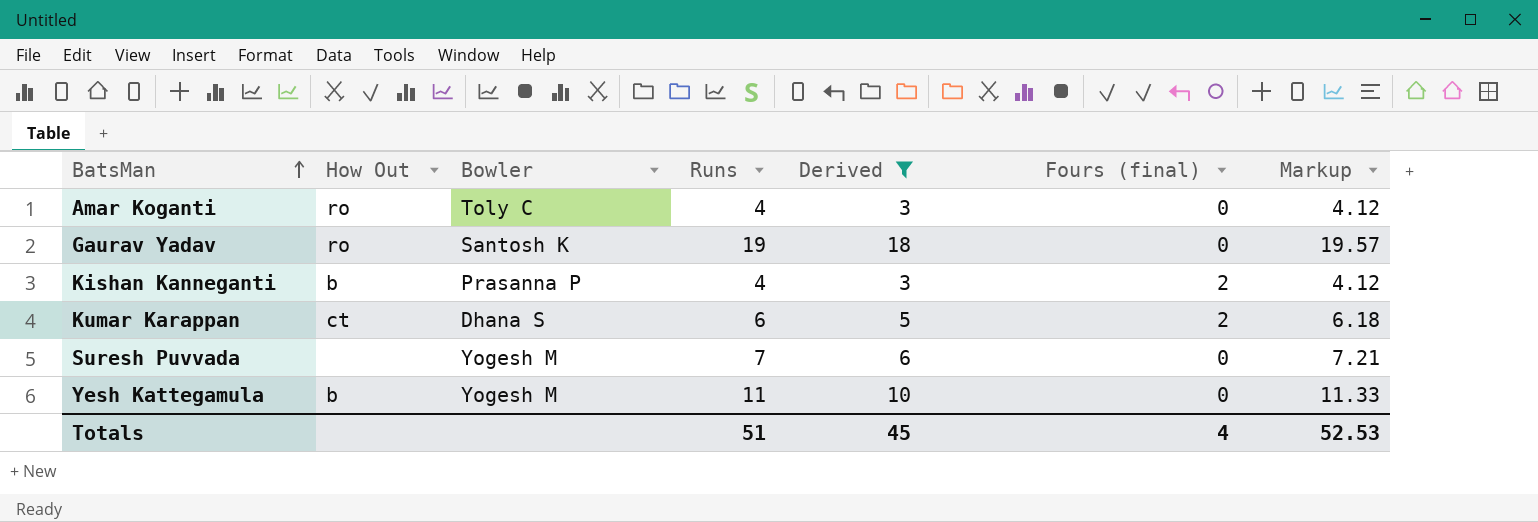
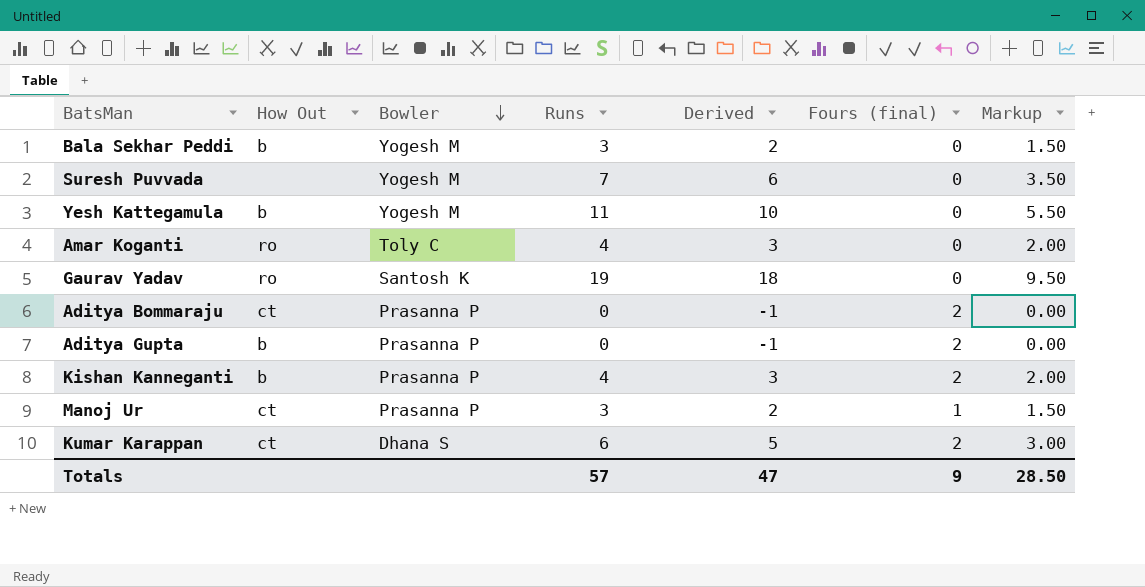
filter: Derived >= 3 -> none
row order: BatsMan ascending -> Bowler descending
column Markup | formula: [Runs] * 1.03 -> [Runs] * 0.5
Totals | Runs: 51 -> 57
Totals | Derived: 45 -> 47
Totals | Fours (final): 4 -> 9
Totals | Markup: 52.53 -> 28.50

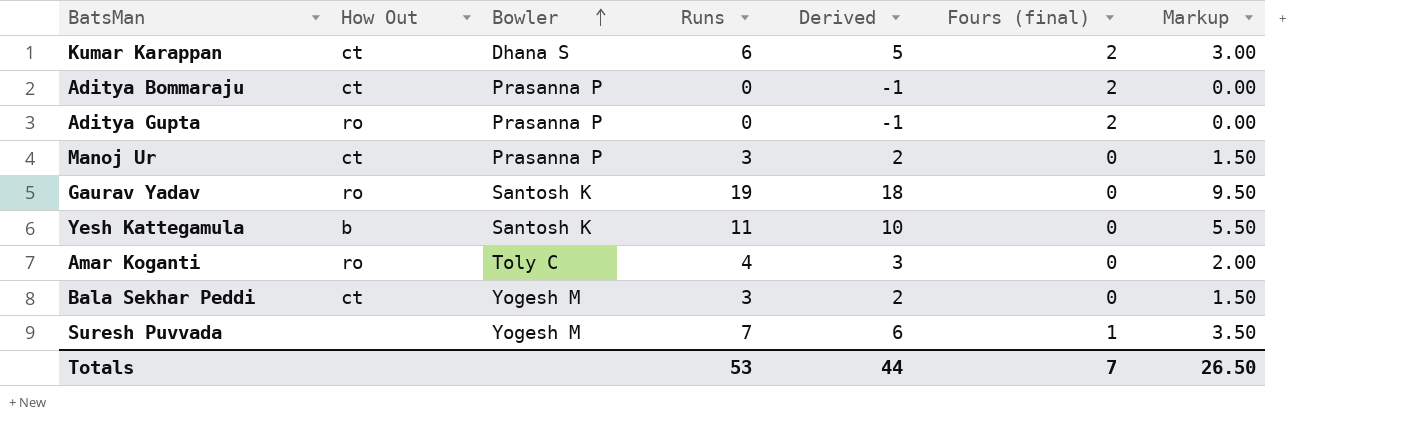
row order: Bowler descending -> Bowler ascending
row Kishan Kanneganti: b | Prasanna P | 4 | 3 | 2 | 2.00 -> none
Aditya Gupta | How Out: b -> ro
Manoj Ur | Fours (final): 1 -> 0
Yesh Kattegamula | Bowler: Yogesh M -> Santosh K
Bala Sekhar Peddi | How Out: b -> ct
Suresh Puvvada | Fours (final): 0 -> 1
Totals | Runs: 57 -> 53
Totals | Derived: 47 -> 44
Totals | Fours (final): 9 -> 7
Totals | Markup: 28.50 -> 26.50

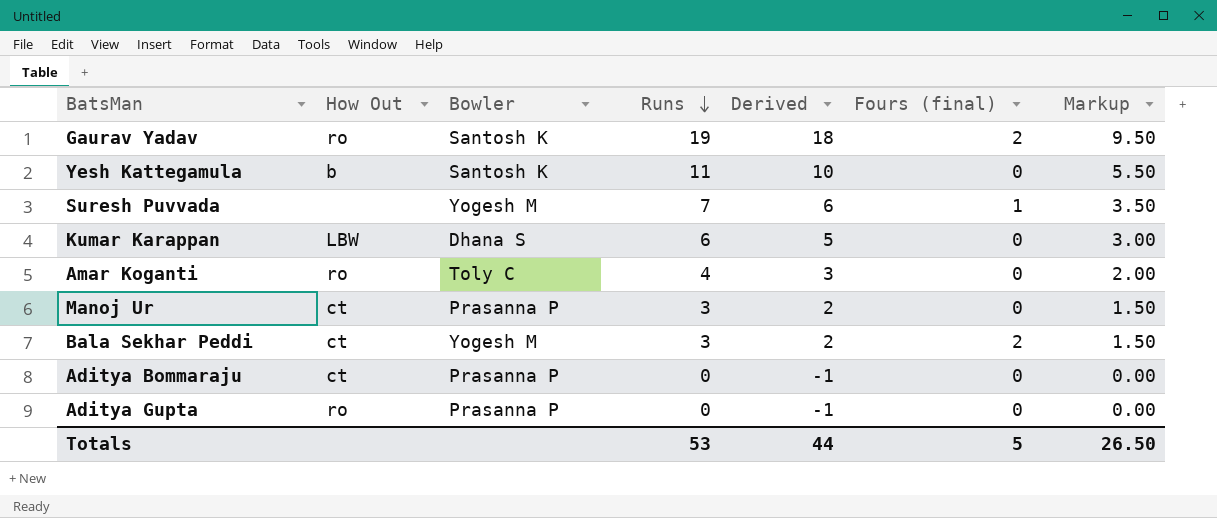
row order: Bowler ascending -> Runs descending
Gaurav Yadav | Fours (final): 0 -> 2
Kumar Karappan | How Out: ct -> LBW
Kumar Karappan | Fours (final): 2 -> 0
Bala Sekhar Peddi | Fours (final): 0 -> 2
Aditya Bommaraju | Fours (final): 2 -> 0
Aditya Gupta | Fours (final): 2 -> 0
Totals | Fours (final): 7 -> 5

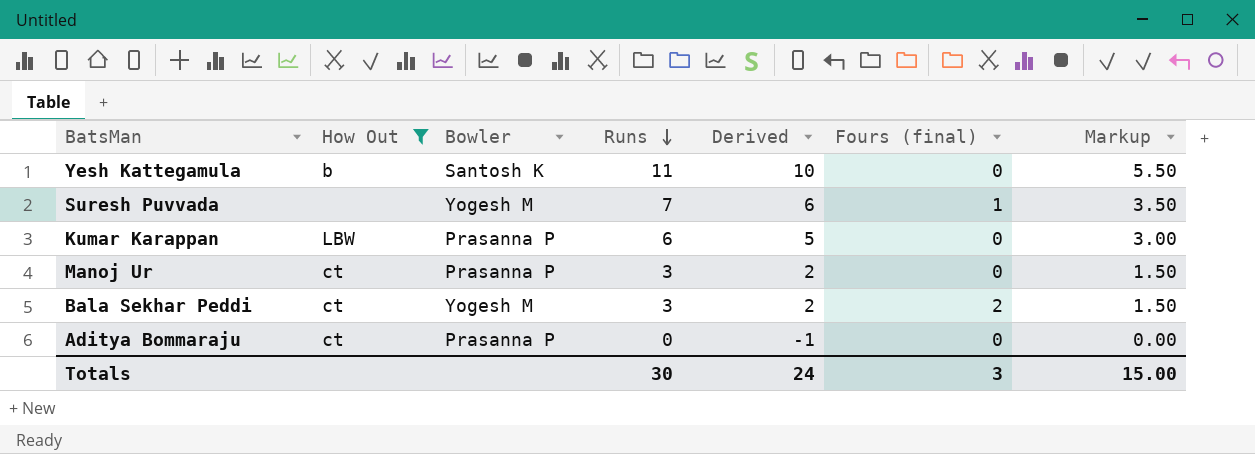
filter: none -> How Out != ro
Kumar Karappan | Bowler: Dhana S -> Prasanna P
Totals | Runs: 53 -> 30
Totals | Derived: 44 -> 24
Totals | Fours (final): 5 -> 3
Totals | Markup: 26.50 -> 15.00

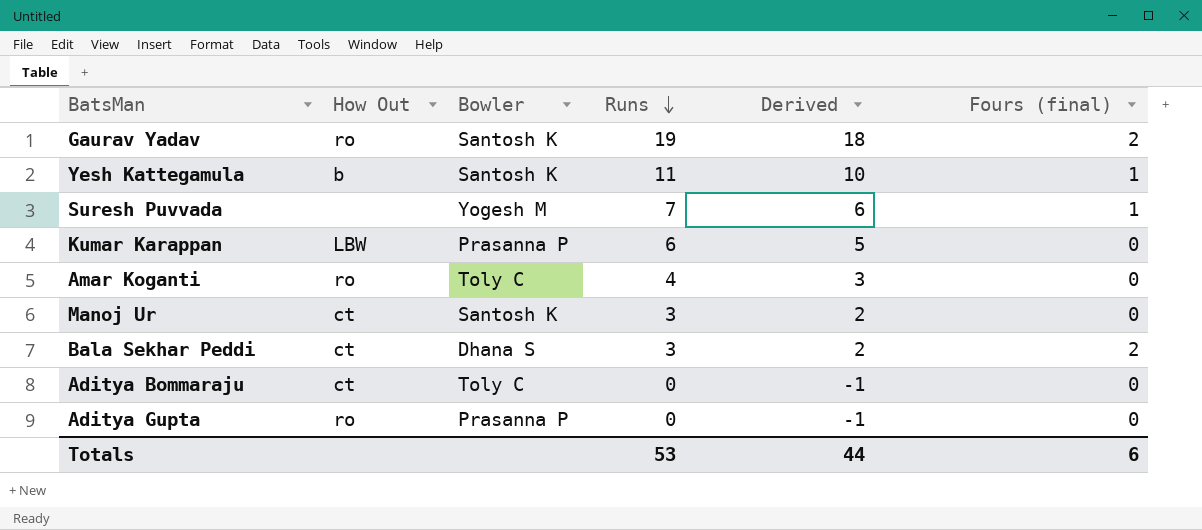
filter: How Out != ro -> none
column Markup | formula: [Runs] * 0.5 -> none
Yesh Kattegamula | Fours (final): 0 -> 1
Manoj Ur | Bowler: Prasanna P -> Santosh K
Bala Sekhar Peddi | Bowler: Yogesh M -> Dhana S
Aditya Bommaraju | Bowler: Prasanna P -> Toly C
Totals | Runs: 30 -> 53
Totals | Derived: 24 -> 44
Totals | Fours (final): 3 -> 6

